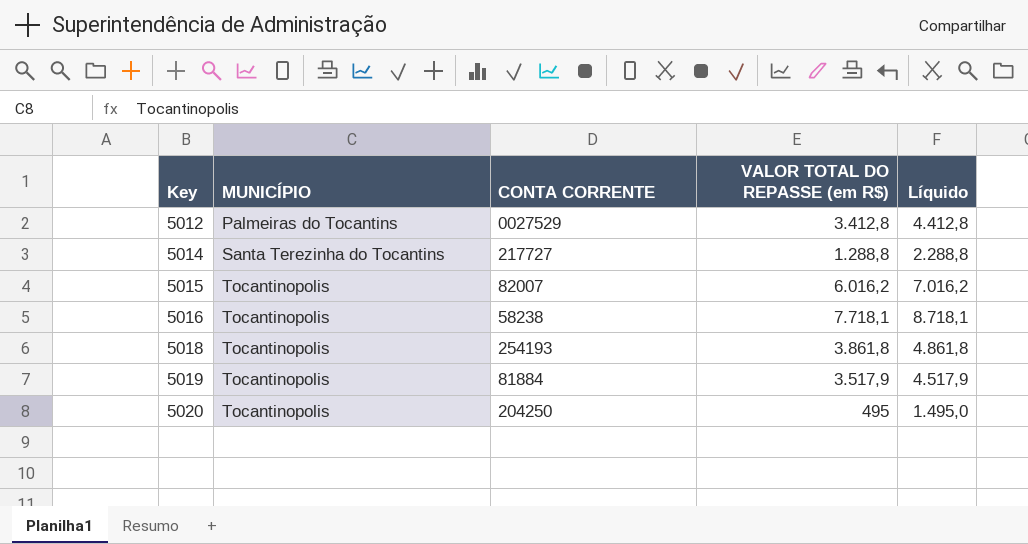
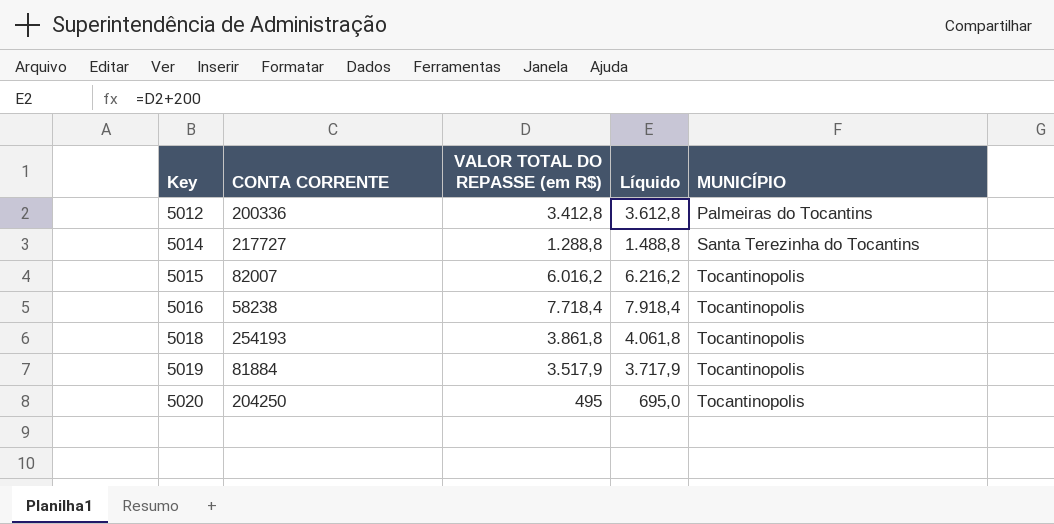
column Líquido | formula: [VALOR TOTAL DO REPASSE (em R$)] + 1000 -> [VALOR TOTAL DO REPASSE (em R$)] + 200
column MUNICÍPIO | position: 2 -> 5
5012 | CONTA CORRENTE: 0027529 -> 200336
5016 | VALOR TOTAL DO REPASSE (em R$): 7.718,1 -> 7.718,4

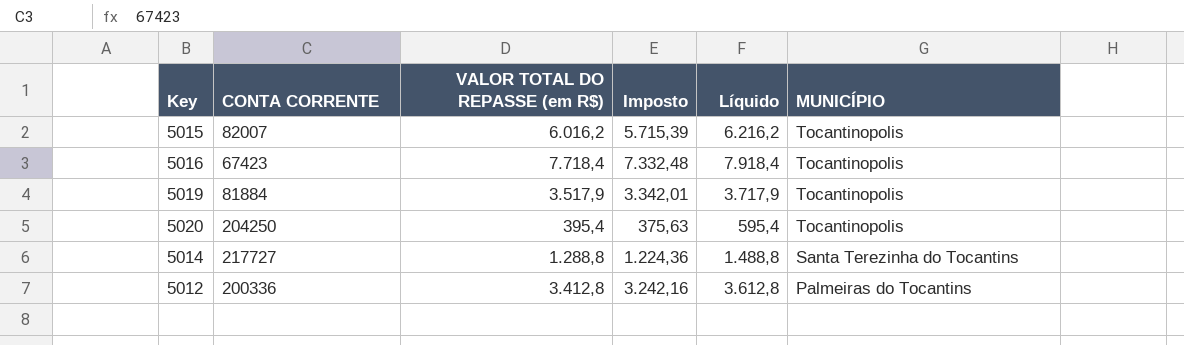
row order: Key ascending -> MUNICÍPIO descending
column Imposto | formula: none -> [VALOR TOTAL DO REPASSE (em R$)] * 0,95
row 5018: 254193 | 3.861,8 | 4.061,8 | Tocantinopolis -> none
5016 | CONTA CORRENTE: 58238 -> 67423
5020 | VALOR TOTAL DO REPASSE (em R$): 495 -> 395,4
5020 | Líquido: 695,0 -> 595,4

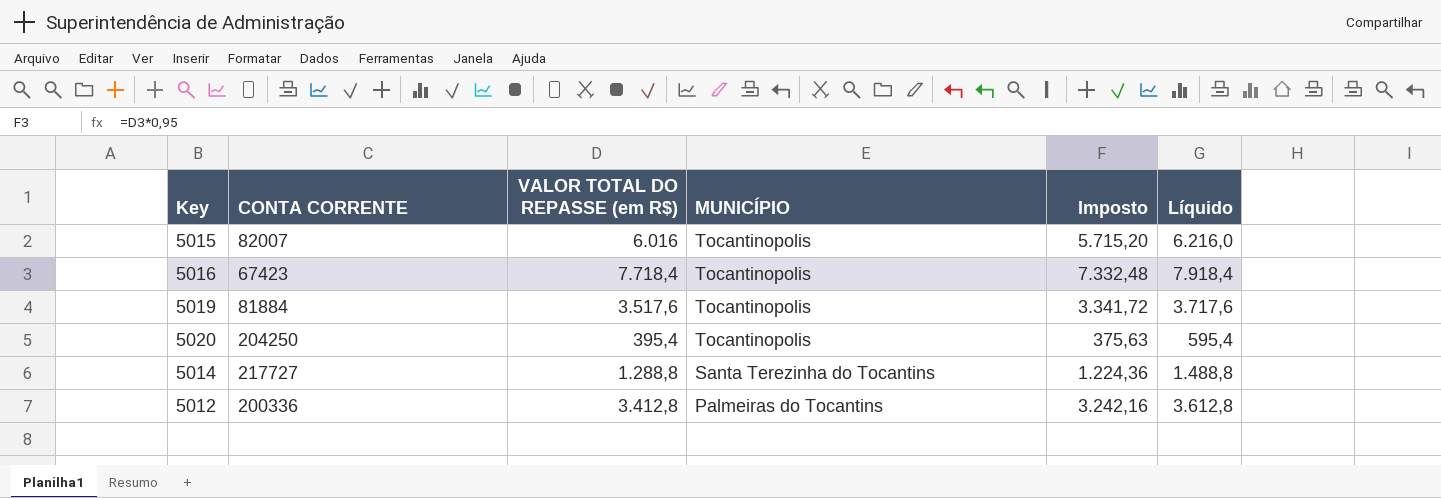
column MUNICÍPIO | position: 6 -> 4
5015 | VALOR TOTAL DO REPASSE (em R$): 6.016,2 -> 6.016
5015 | Imposto: 5.715,39 -> 5.715,20
5015 | Líquido: 6.216,2 -> 6.216,0
5019 | VALOR TOTAL DO REPASSE (em R$): 3.517,9 -> 3.517,6
5019 | Imposto: 3.342,01 -> 3.341,72
5019 | Líquido: 3.717,9 -> 3.717,6

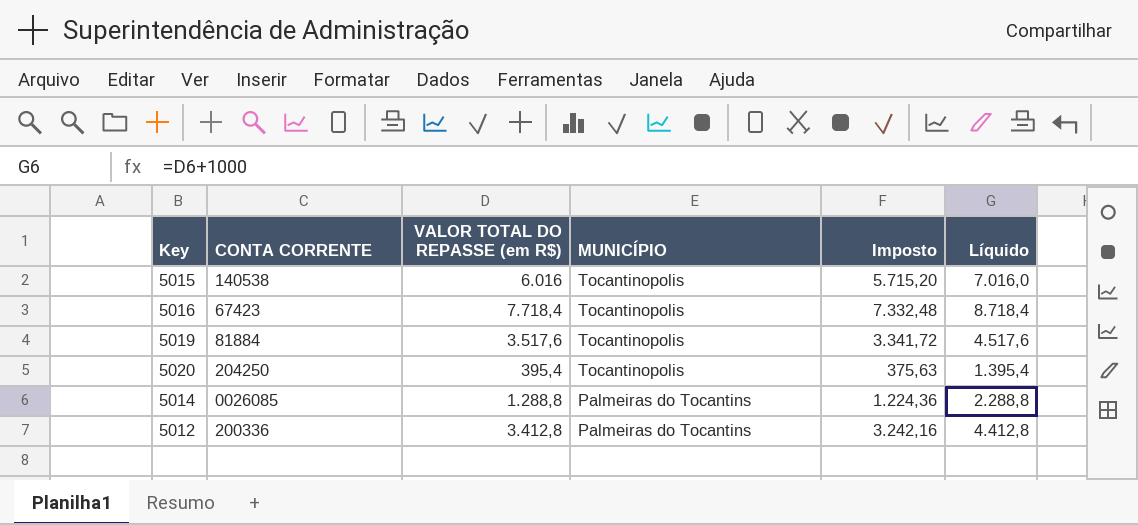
column Líquido | formula: [VALOR TOTAL DO REPASSE (em R$)] + 200 -> [VALOR TOTAL DO REPASSE (em R$)] + 1000
5015 | CONTA CORRENTE: 82007 -> 140538
5014 | CONTA CORRENTE: 217727 -> 0026085
5014 | MUNICÍPIO: Santa Terezinha do Tocantins -> Palmeiras do Tocantins

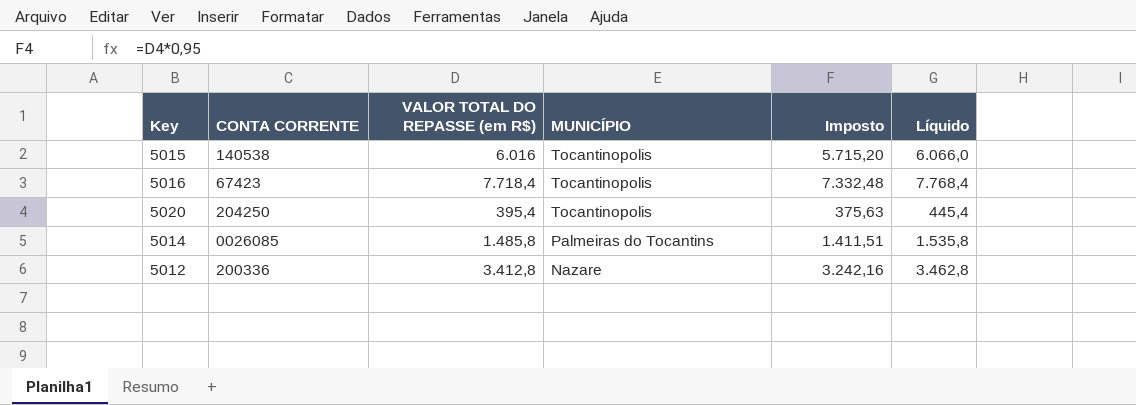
column Líquido | formula: [VALOR TOTAL DO REPASSE (em R$)] + 1000 -> [VALOR TOTAL DO REPASSE (em R$)] + 50
row 5019: 81884 | 3.517,6 | Tocantinopolis | 3.341,72 | 4.517,6 -> none
5014 | VALOR TOTAL DO REPASSE (em R$): 1.288,8 -> 1.485,8
5014 | Imposto: 1.224,36 -> 1.411,51
5012 | MUNICÍPIO: Palmeiras do Tocantins -> Nazare

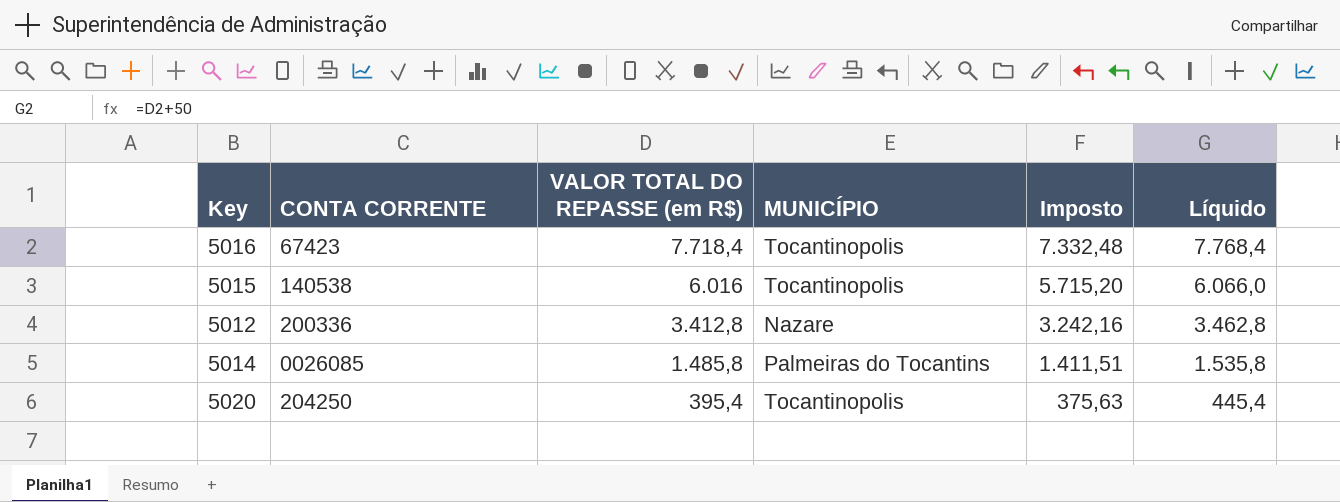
row order: MUNICÍPIO descending -> VALOR TOTAL DO REPASSE (em R$) descending

